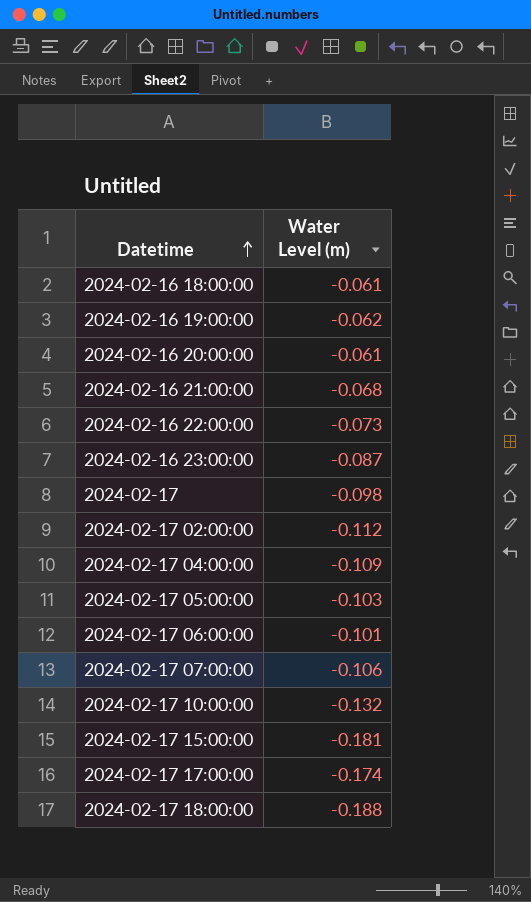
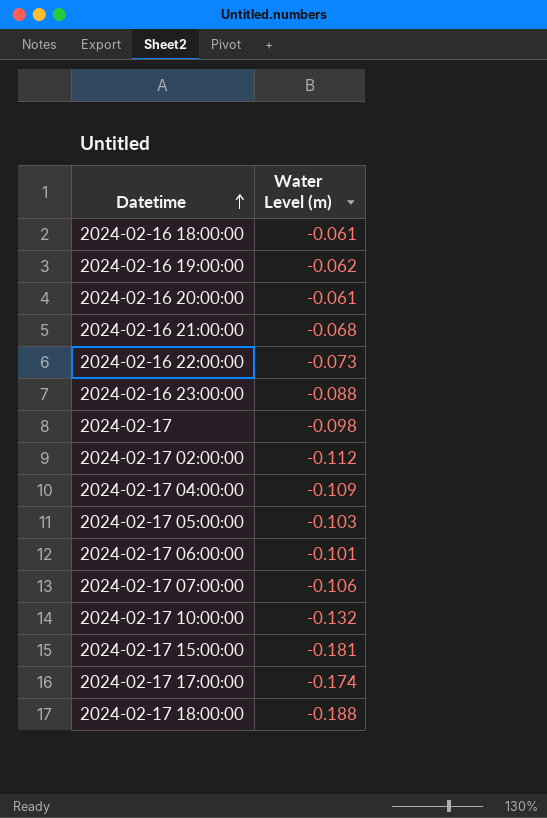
2024-02-16 23:00:00 | Water Level (m): -0.087 -> -0.088

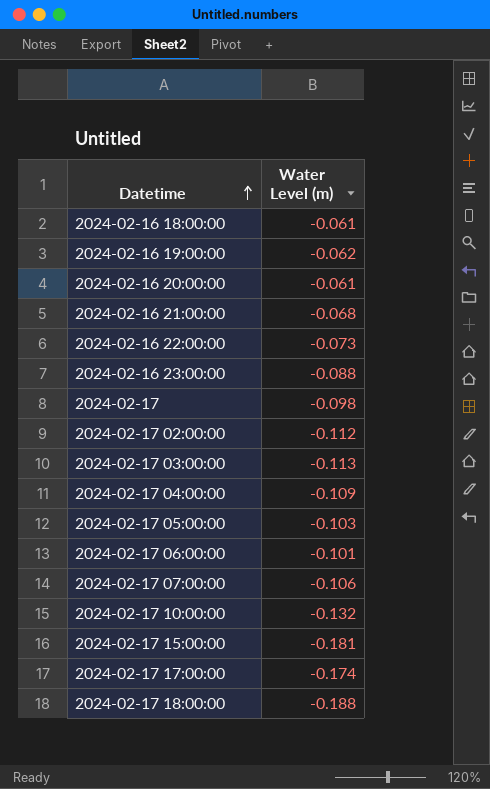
row 2024-02-17 03:00:00: none -> -0.113

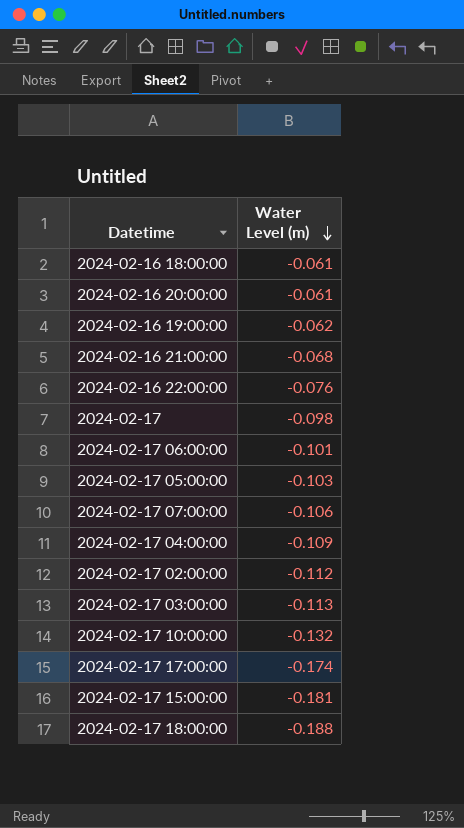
row order: Datetime ascending -> Water Level (m) descending
row 2024-02-16 23:00:00: -0.088 -> none
2024-02-16 22:00:00 | Water Level (m): -0.073 -> -0.076

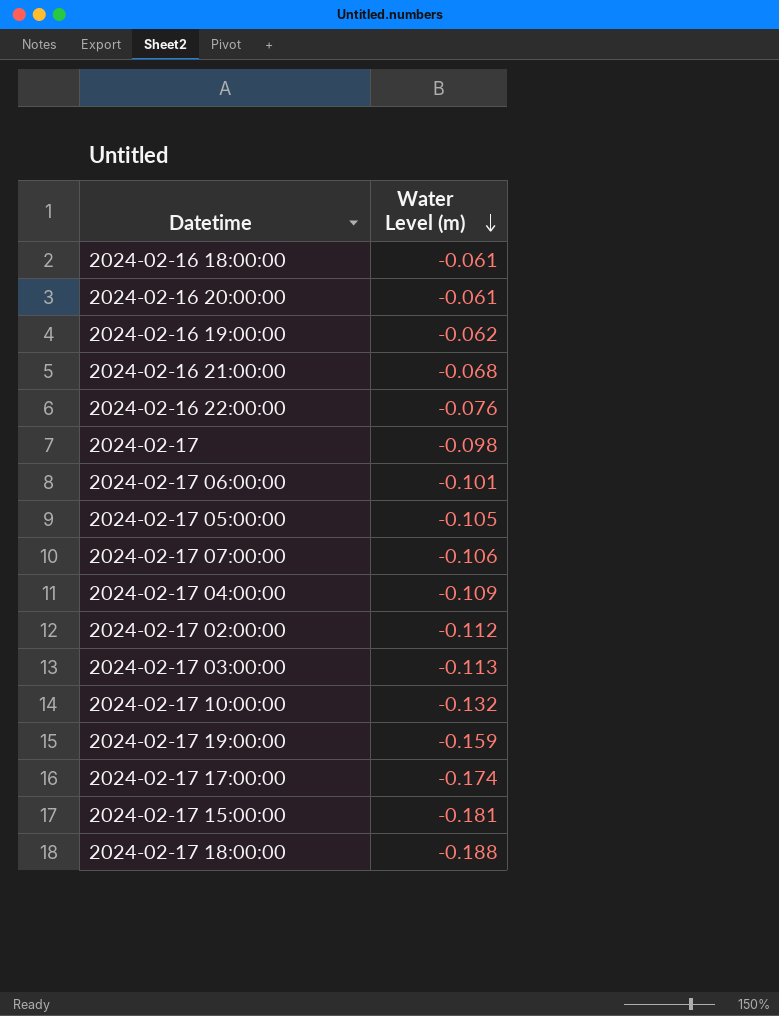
2024-02-17 05:00:00 | Water Level (m): -0.103 -> -0.105
row 2024-02-17 19:00:00: none -> -0.159

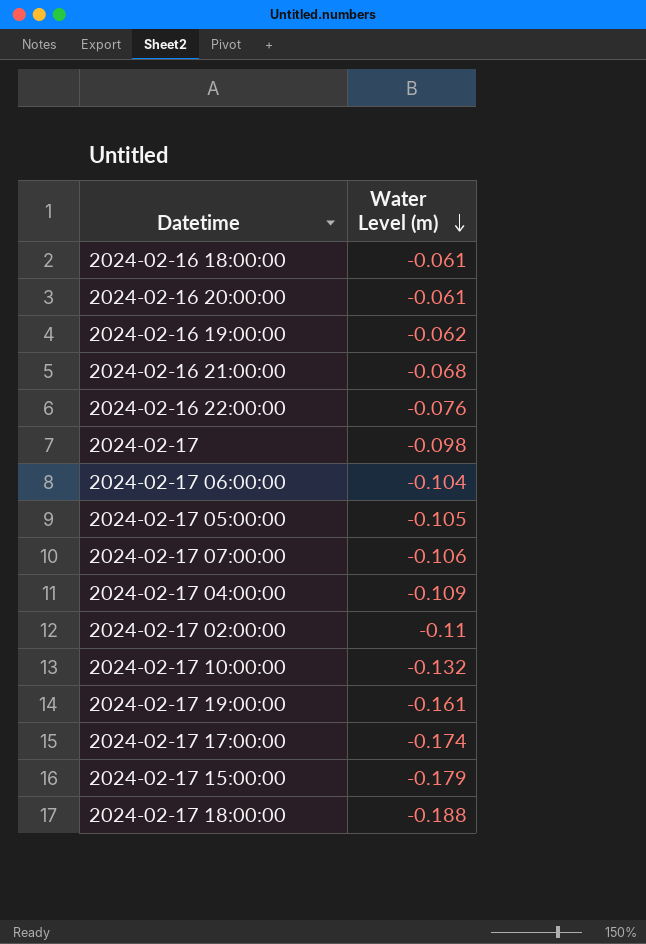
row 2024-02-17 03:00:00: -0.113 -> none
2024-02-17 06:00:00 | Water Level (m): -0.101 -> -0.104
2024-02-17 02:00:00 | Water Level (m): -0.112 -> -0.11
2024-02-17 19:00:00 | Water Level (m): -0.159 -> -0.161
2024-02-17 15:00:00 | Water Level (m): -0.181 -> -0.179

